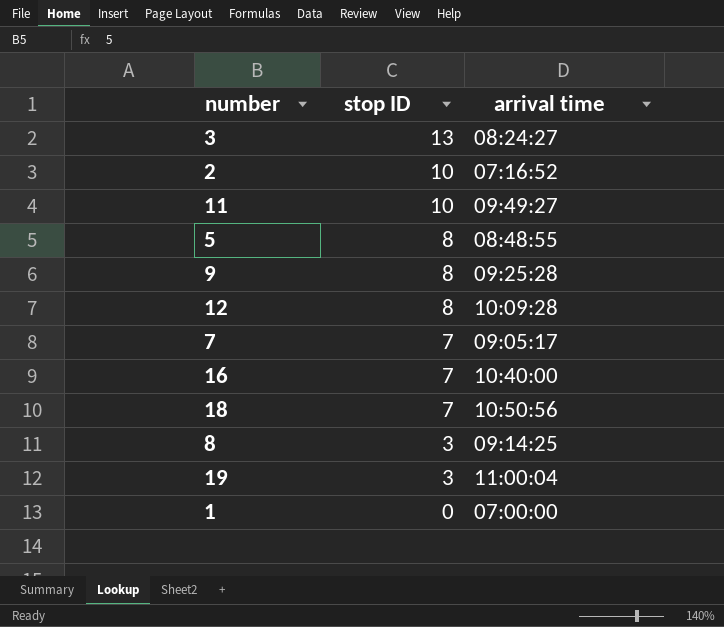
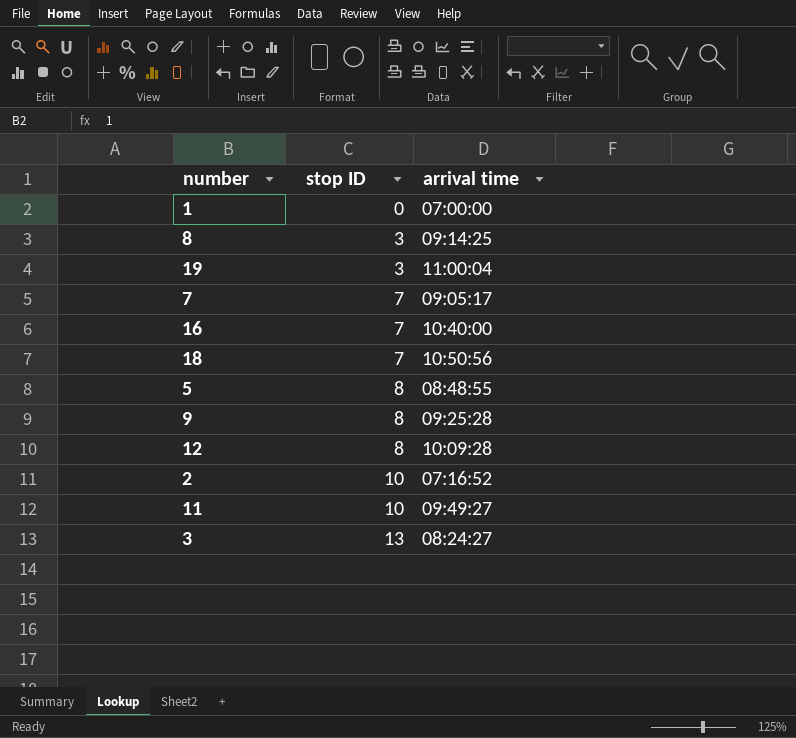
row order: stop ID descending -> stop ID ascending

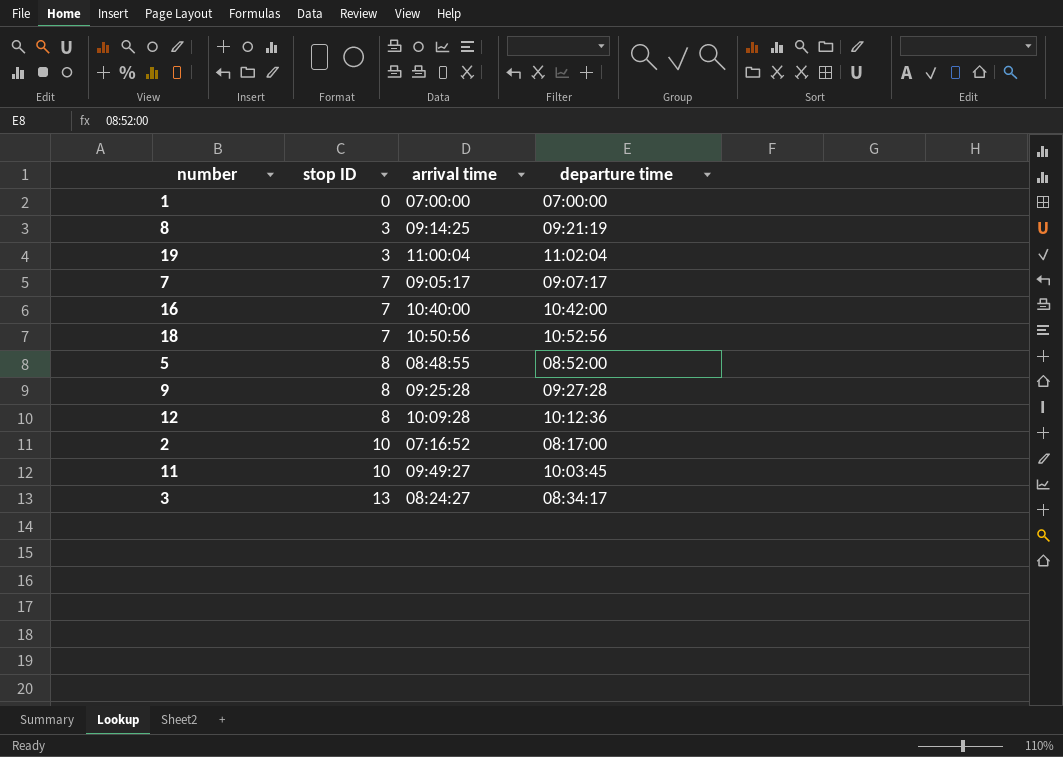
column departure time | position: none -> 4

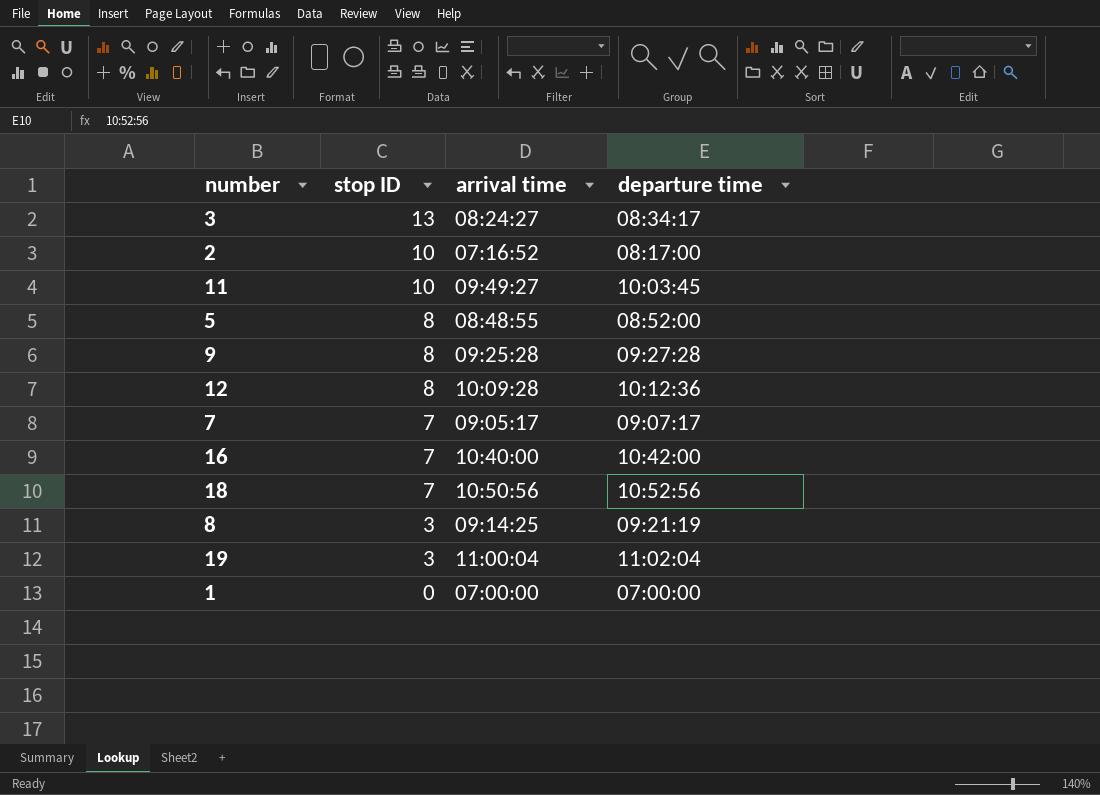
row order: stop ID ascending -> stop ID descending

